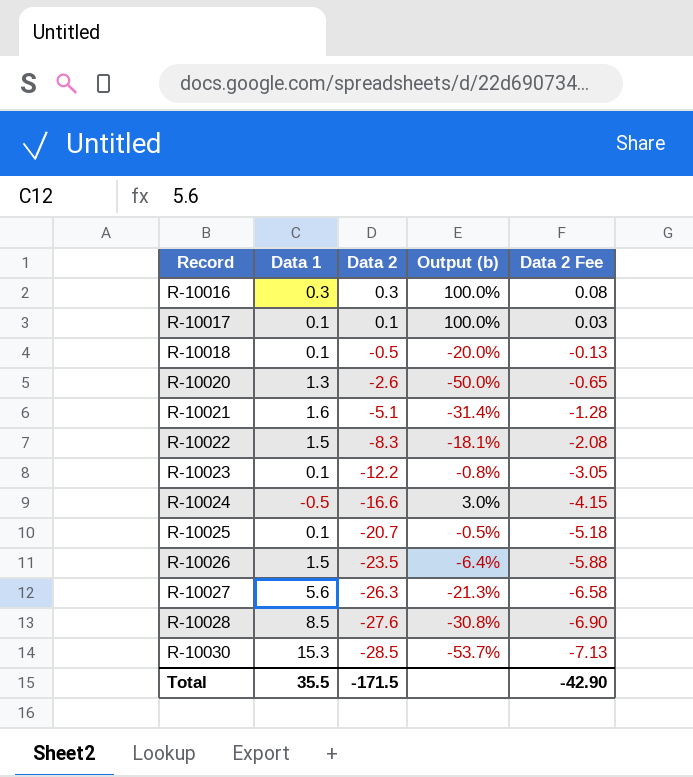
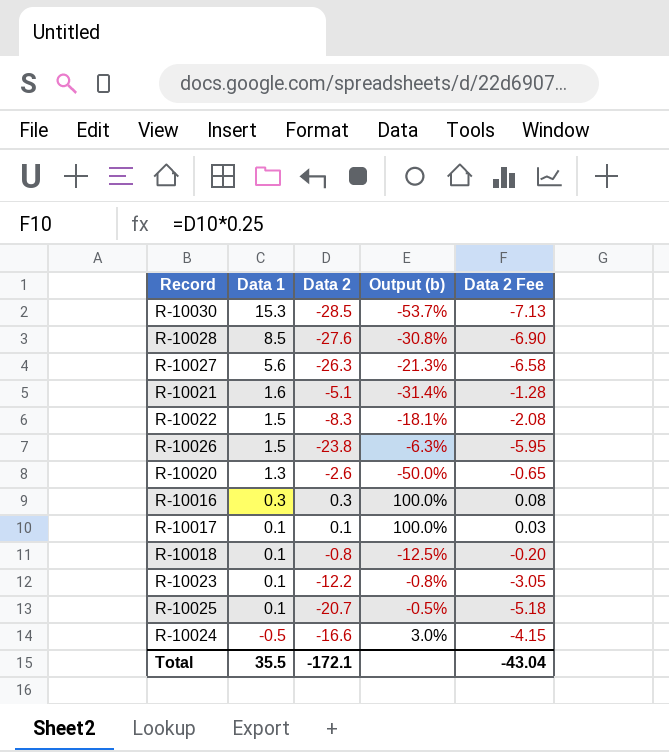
row order: Record ascending -> Data 1 descending
R-10026 | Data 2: -23.5 -> -23.8
R-10026 | Output (b): -6.4% -> -6.3%
R-10026 | Data 2 Fee: -5.88 -> -5.95
R-10018 | Data 2: -0.5 -> -0.8
R-10018 | Output (b): -20.0% -> -12.5%
R-10018 | Data 2 Fee: -0.13 -> -0.20
Total | Data 2: -171.5 -> -172.1
Total | Data 2 Fee: -42.90 -> -43.04

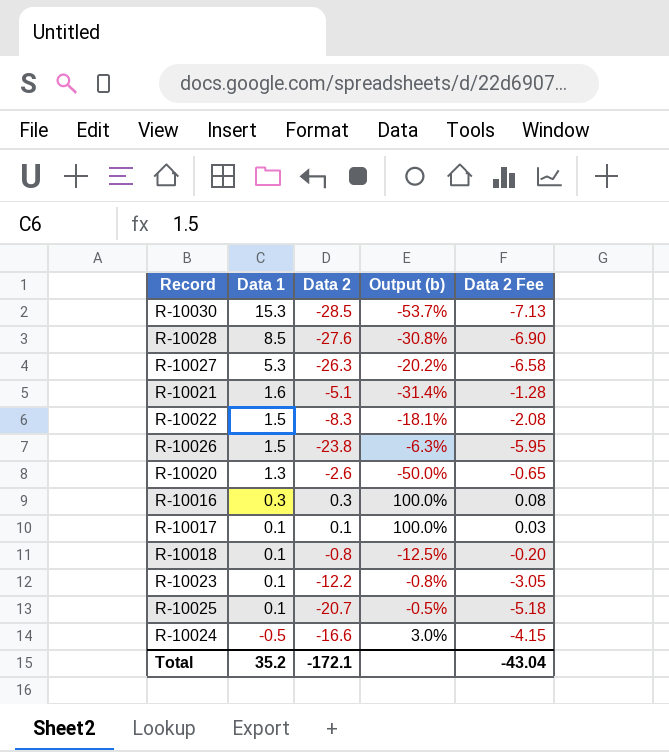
R-10027 | Data 1: 5.6 -> 5.3
R-10027 | Output (b): -21.3% -> -20.2%
Total | Data 1: 35.5 -> 35.2

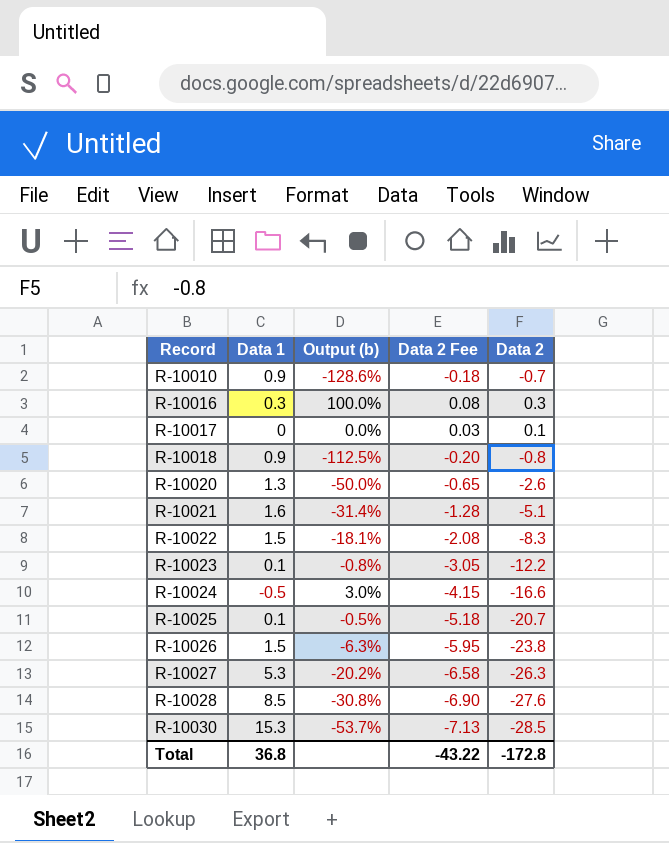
row order: Data 1 descending -> Record ascending
column Data 2 | position: 3 -> 5
row R-10010: none -> 0.9 | -128.6% | -0.18 | -0.7
R-10017 | Data 1: 0.1 -> 0
R-10017 | Output (b): 100.0% -> 0.0%
R-10018 | Data 1: 0.1 -> 0.9
R-10018 | Output (b): -12.5% -> -112.5%
Total | Data 1: 35.2 -> 36.8
Total | Data 2 Fee: -43.04 -> -43.22
Total | Data 2: -172.1 -> -172.8

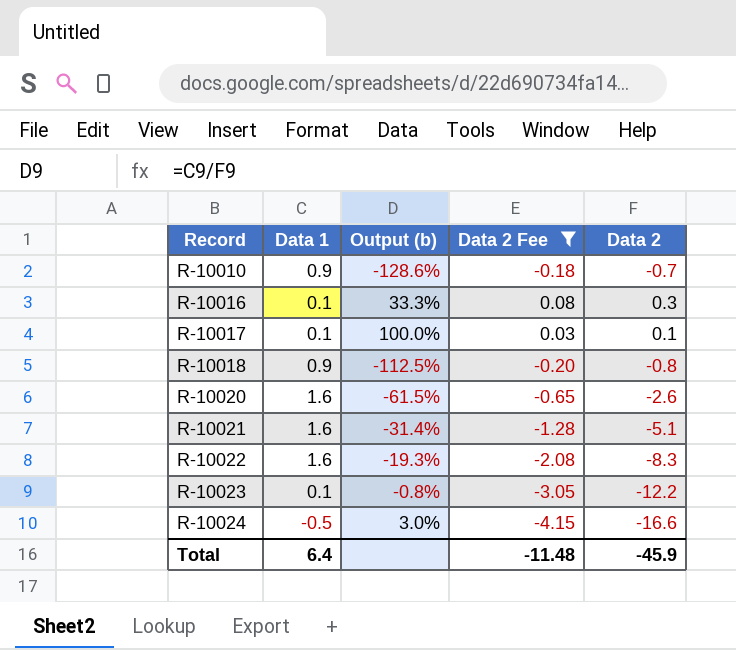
filter: none -> Data 2 Fee >= -4.15
R-10016 | Data 1: 0.3 -> 0.1
R-10016 | Output (b): 100.0% -> 33.3%
R-10017 | Data 1: 0 -> 0.1
R-10017 | Output (b): 0.0% -> 100.0%
R-10020 | Data 1: 1.3 -> 1.6
R-10020 | Output (b): -50.0% -> -61.5%
R-10022 | Data 1: 1.5 -> 1.6
R-10022 | Output (b): -18.1% -> -19.3%
Total | Data 1: 36.8 -> 6.4
Total | Data 2 Fee: -43.22 -> -11.48
Total | Data 2: -172.8 -> -45.9

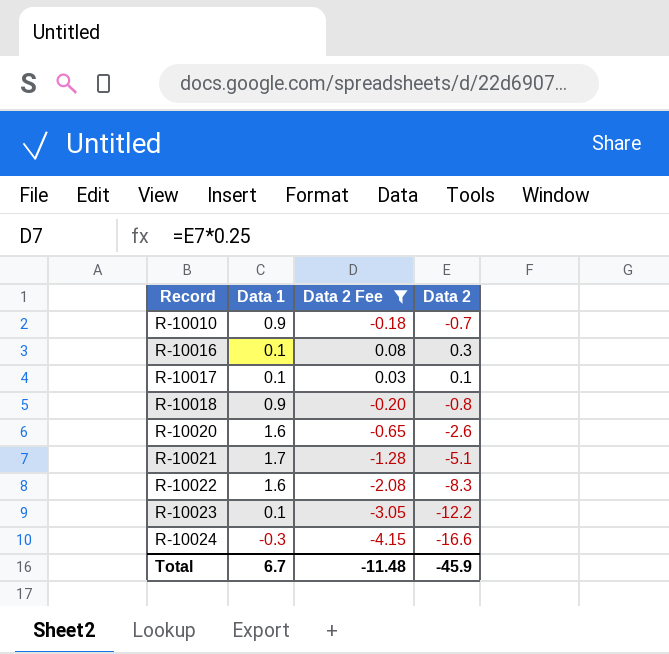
column Output (b) | formula: [Data 1] / [Data 2] -> none
R-10021 | Data 1: 1.6 -> 1.7
R-10024 | Data 1: -0.5 -> -0.3
Total | Data 1: 6.4 -> 6.7

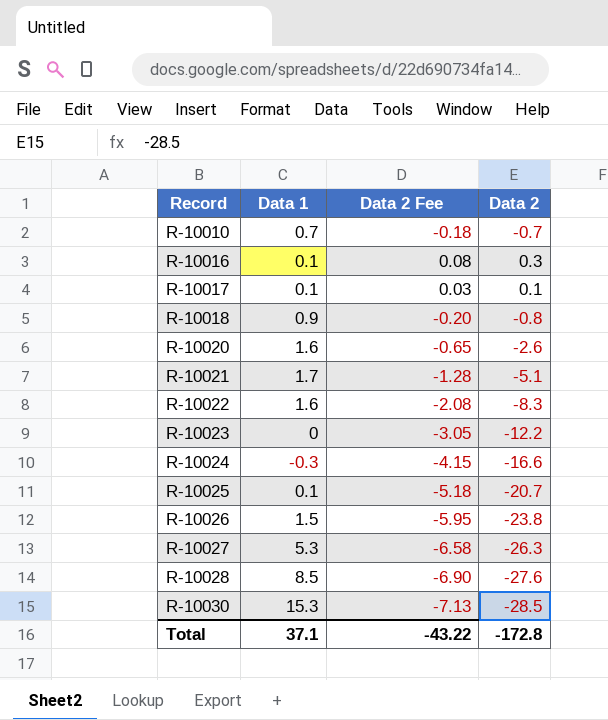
filter: Data 2 Fee >= -4.15 -> none
R-10010 | Data 1: 0.9 -> 0.7
R-10023 | Data 1: 0.1 -> 0
Total | Data 1: 6.7 -> 37.1
Total | Data 2 Fee: -11.48 -> -43.22
Total | Data 2: -45.9 -> -172.8

